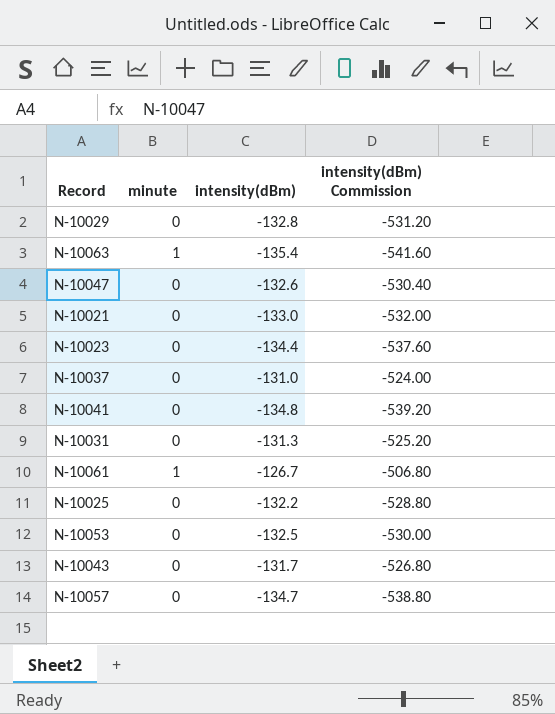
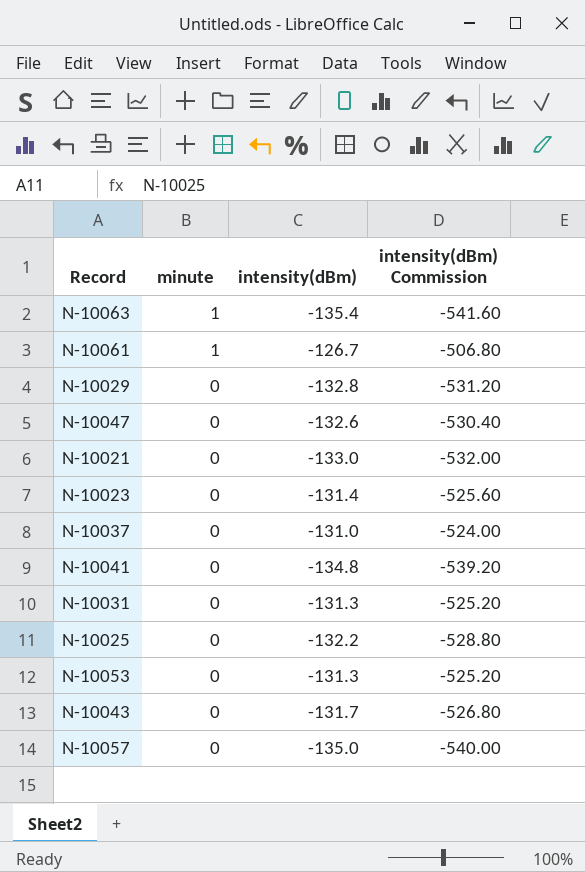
row order: none -> minute descending
N-10023 | intensity(dBm): -134.4 -> -131.4
N-10023 | intensity(dBm) Commission: -537.60 -> -525.60
N-10053 | intensity(dBm): -132.5 -> -131.3
N-10053 | intensity(dBm) Commission: -530.00 -> -525.20
N-10057 | intensity(dBm): -134.7 -> -135.0
N-10057 | intensity(dBm) Commission: -538.80 -> -540.00

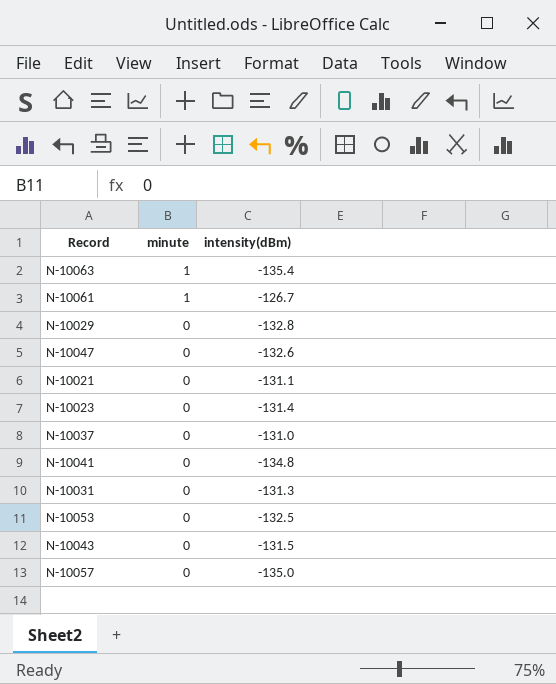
column intensity(dBm) Commission | formula: [intensity(dBm)] * 4 -> none
row N-10025: 0 | -132.2 | -528.80 -> none
N-10021 | intensity(dBm): -133.0 -> -131.1
N-10053 | intensity(dBm): -131.3 -> -132.5
N-10043 | intensity(dBm): -131.7 -> -131.5

